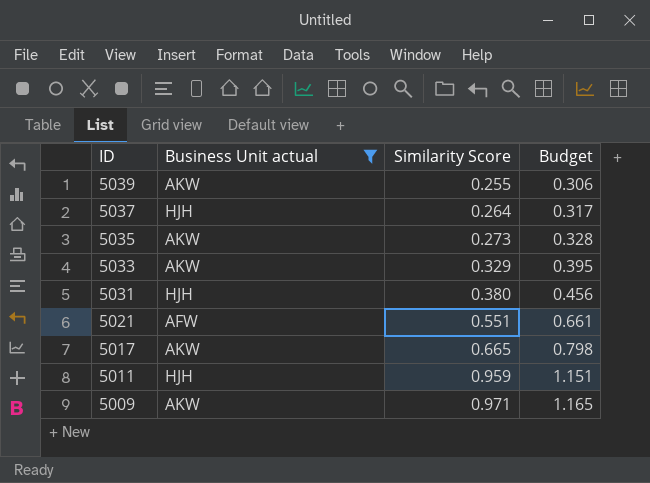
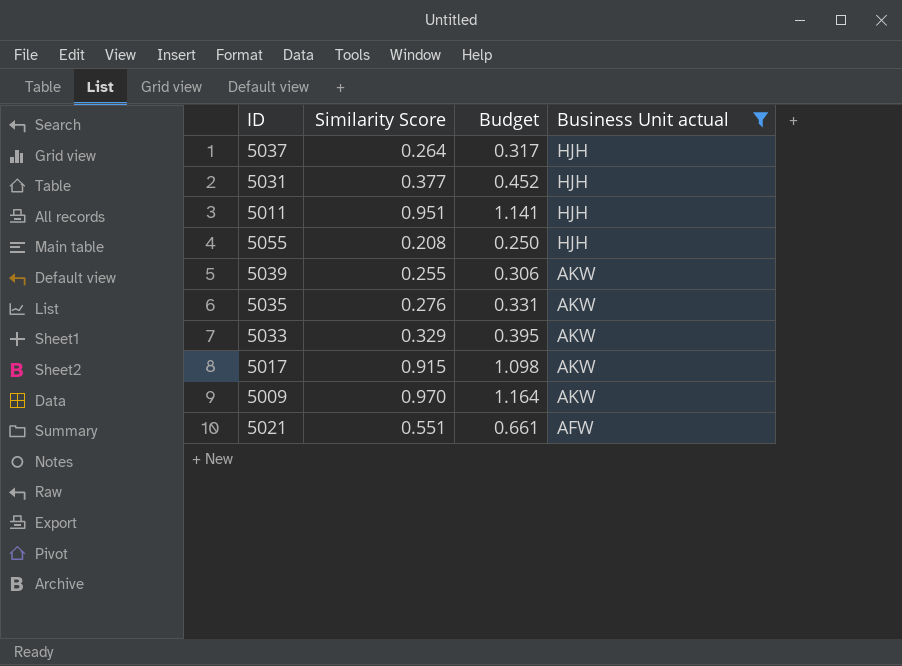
row order: ID descending -> Business Unit actual descending
column Business Unit actual | position: 2 -> 4
5031 | Similarity Score: 0.380 -> 0.377
5031 | Budget: 0.456 -> 0.452
5011 | Similarity Score: 0.959 -> 0.951
5011 | Budget: 1.151 -> 1.141
row 5055: none -> 0.208 | 0.250 | HJH
5035 | Similarity Score: 0.273 -> 0.276
5035 | Budget: 0.328 -> 0.331
5017 | Similarity Score: 0.665 -> 0.915
5017 | Budget: 0.798 -> 1.098
5009 | Similarity Score: 0.971 -> 0.970
5009 | Budget: 1.165 -> 1.164

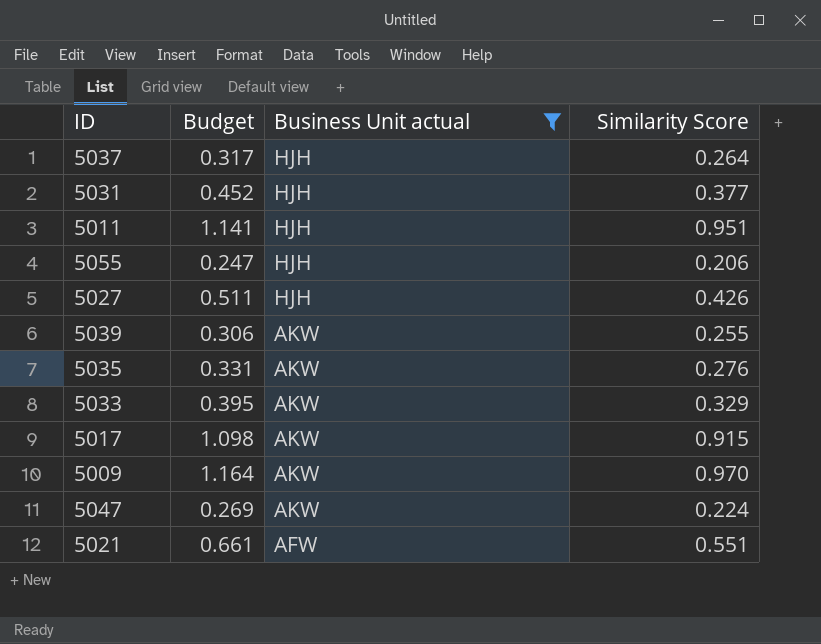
column Similarity Score | position: 2 -> 4
5055 | Budget: 0.250 -> 0.247
5055 | Similarity Score: 0.208 -> 0.206
row 5027: none -> 0.511 | HJH | 0.426
row 5047: none -> 0.269 | AKW | 0.224

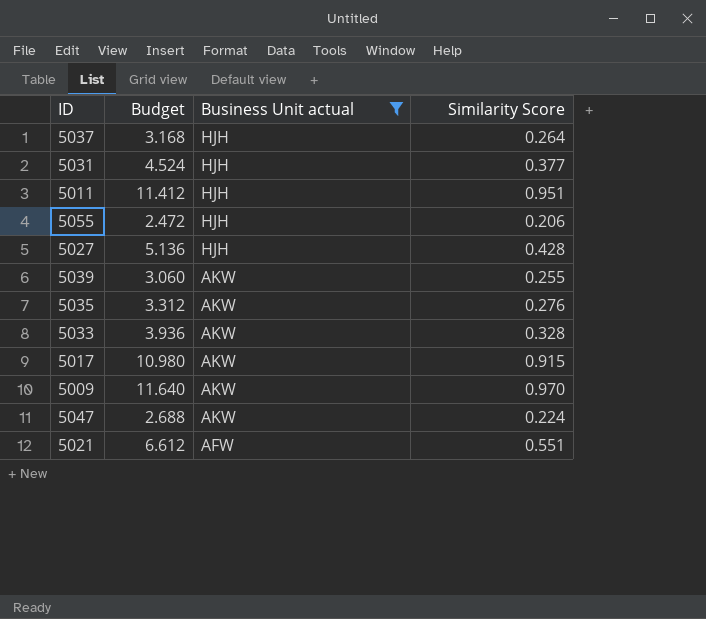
column Budget | formula: [Similarity Score] * 1.2 -> [Similarity Score] * 12
5027 | Similarity Score: 0.426 -> 0.428
5033 | Similarity Score: 0.329 -> 0.328

